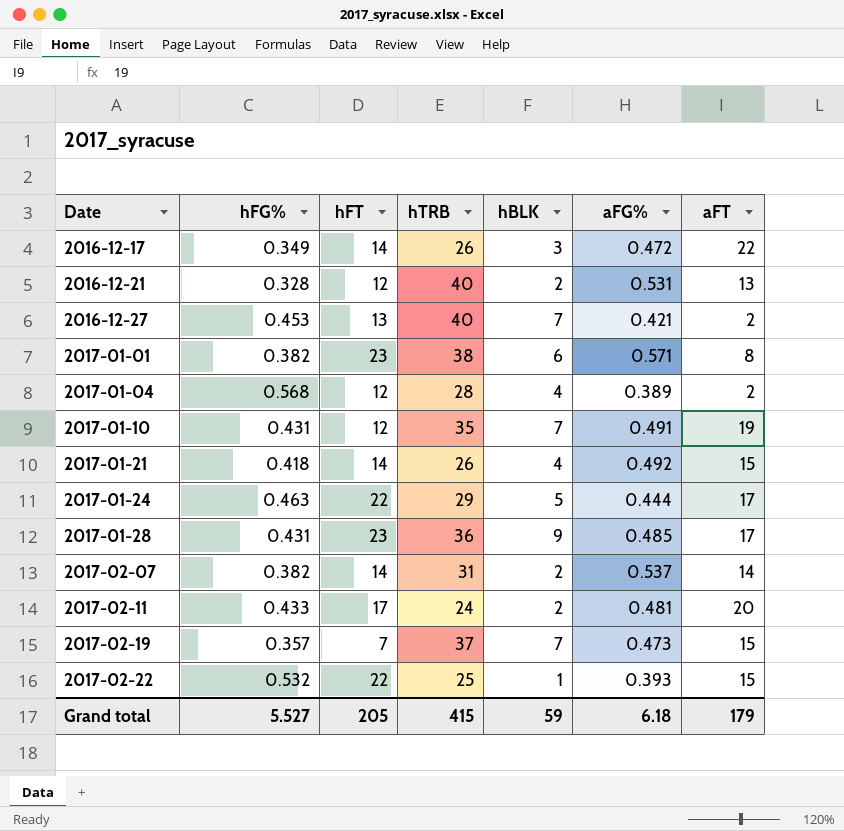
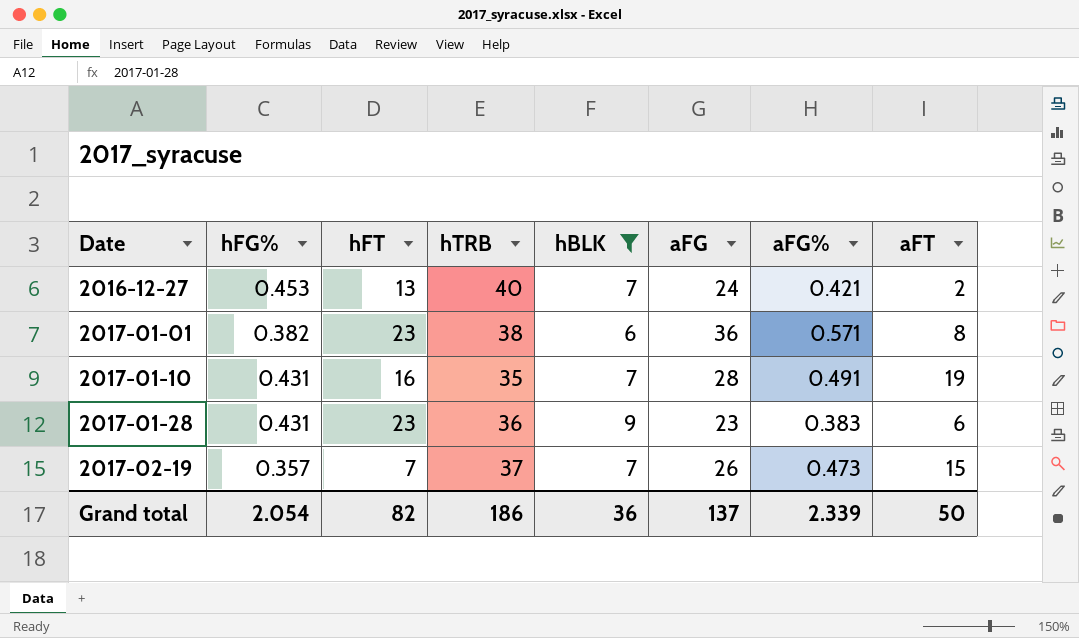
filter: none -> hBLK >= 6
column aFG | position: none -> 6
2017-01-10 | hFT: 12 -> 16
2017-01-28 | aFG%: 0.485 -> 0.383
2017-01-28 | aFT: 17 -> 6
Grand total | hFG%: 5.527 -> 2.054
Grand total | hFT: 205 -> 82
Grand total | hTRB: 415 -> 186
Grand total | hBLK: 59 -> 36
Grand total | aFG%: 6.18 -> 2.339
Grand total | aFT: 179 -> 50

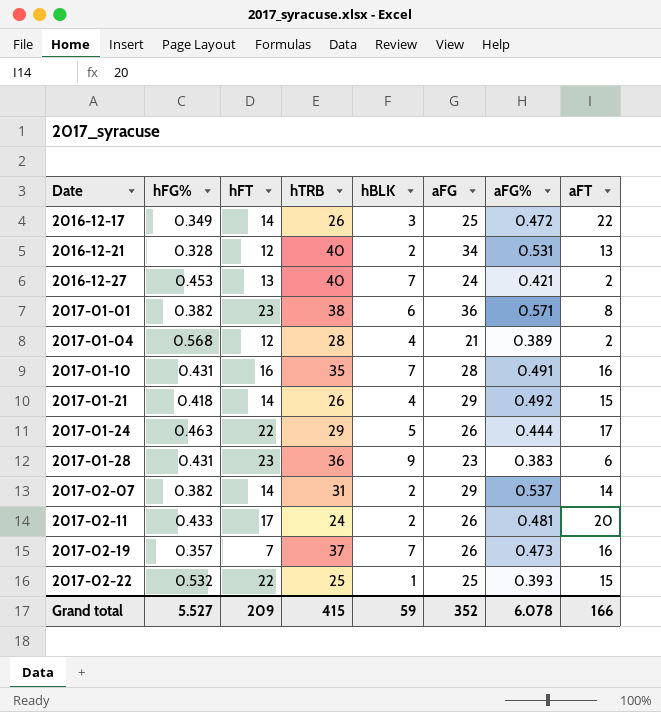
filter: hBLK >= 6 -> none
2017-01-10 | aFT: 19 -> 16
2017-02-19 | aFT: 15 -> 16
Grand total | hFG%: 2.054 -> 5.527
Grand total | hFT: 82 -> 209
Grand total | hTRB: 186 -> 415
Grand total | hBLK: 36 -> 59
Grand total | aFG: 137 -> 352
Grand total | aFG%: 2.339 -> 6.078
Grand total | aFT: 50 -> 166

